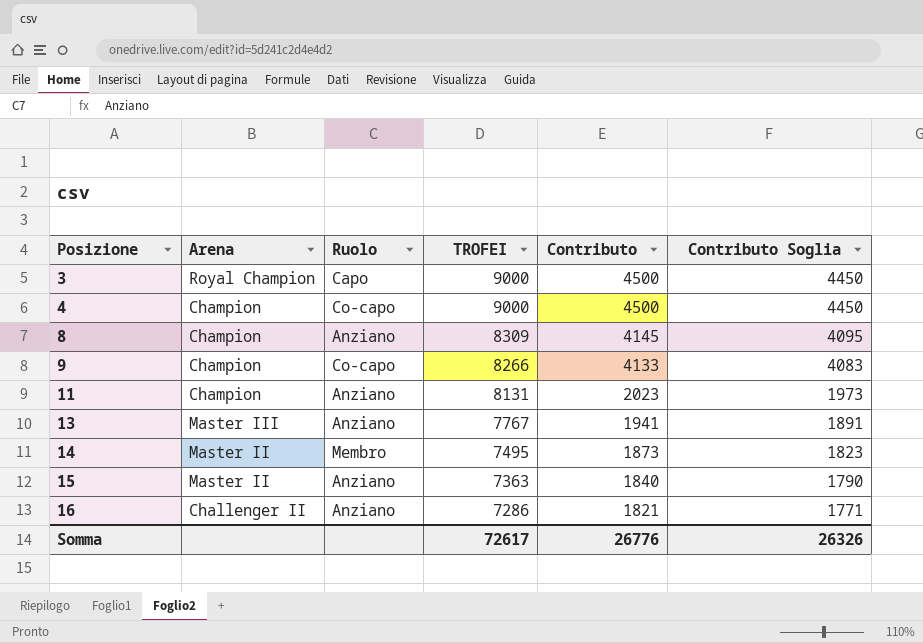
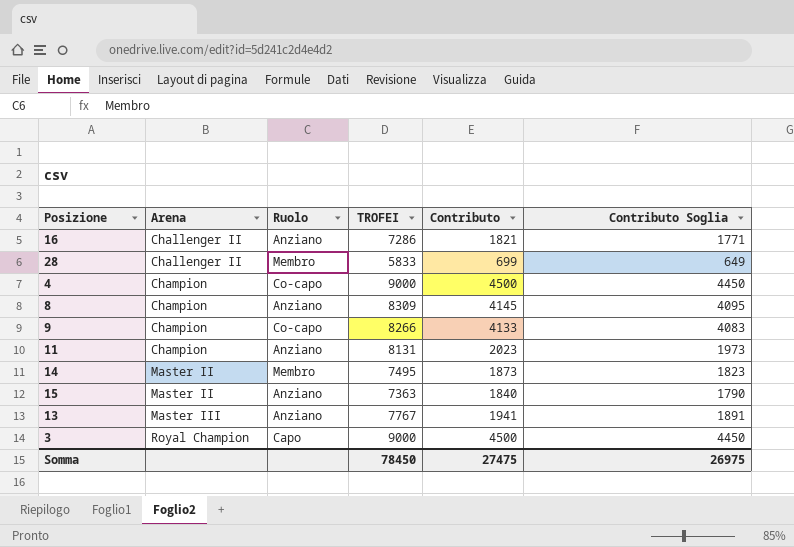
row order: Posizione ascending -> Arena ascending
row 28: none -> Challenger II | Membro | 5833 | 699 | 649
Somma | TROFEI: 72617 -> 78450
Somma | Contributo: 26776 -> 27475
Somma | Contributo Soglia: 26326 -> 26975

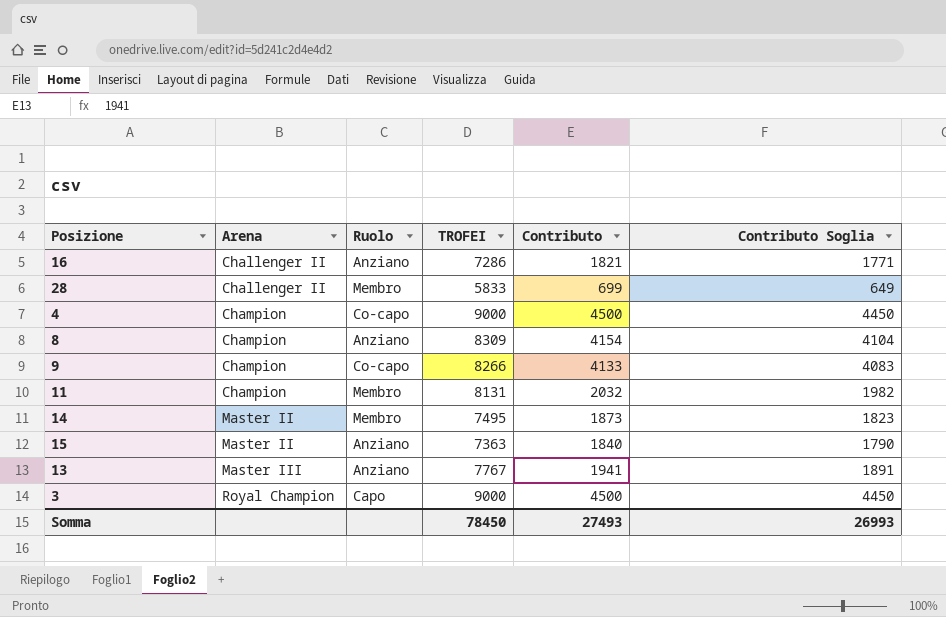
8 | Contributo: 4145 -> 4154
8 | Contributo Soglia: 4095 -> 4104
11 | Ruolo: Anziano -> Membro
11 | Contributo: 2023 -> 2032
11 | Contributo Soglia: 1973 -> 1982
Somma | Contributo: 27475 -> 27493
Somma | Contributo Soglia: 26975 -> 26993

